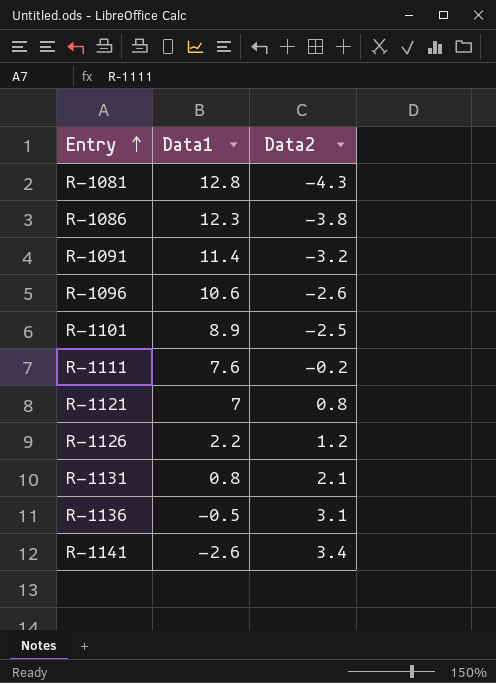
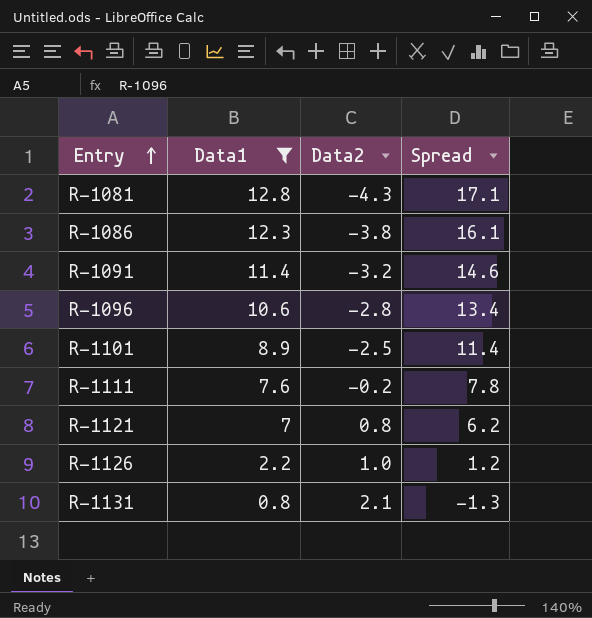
filter: none -> Data1 >= 0.8
column Spread | formula: none -> [Data1] - [Data2]
R-1096 | Data2: -2.6 -> -2.8
R-1126 | Data2: 1.2 -> 1.0

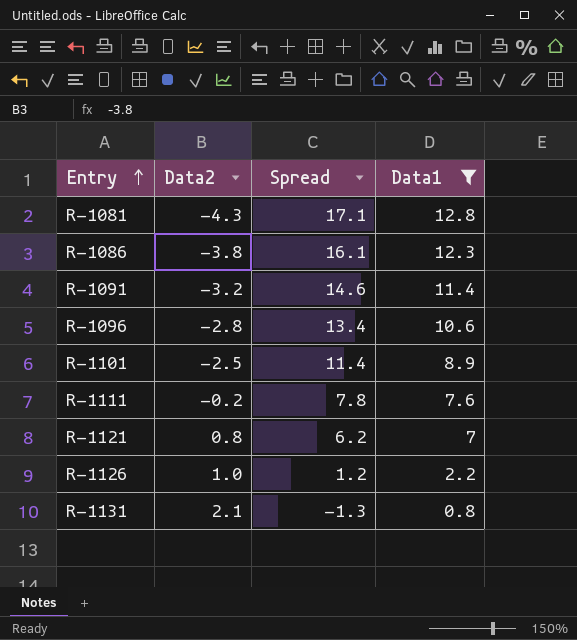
column Data1 | position: 2 -> 4

